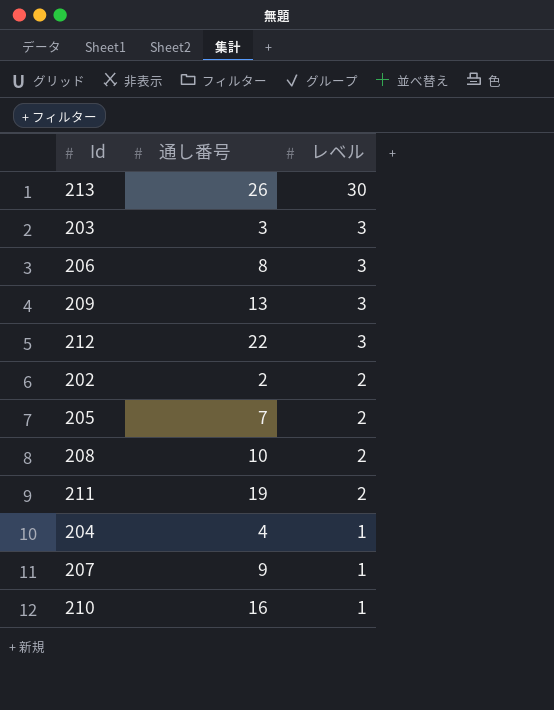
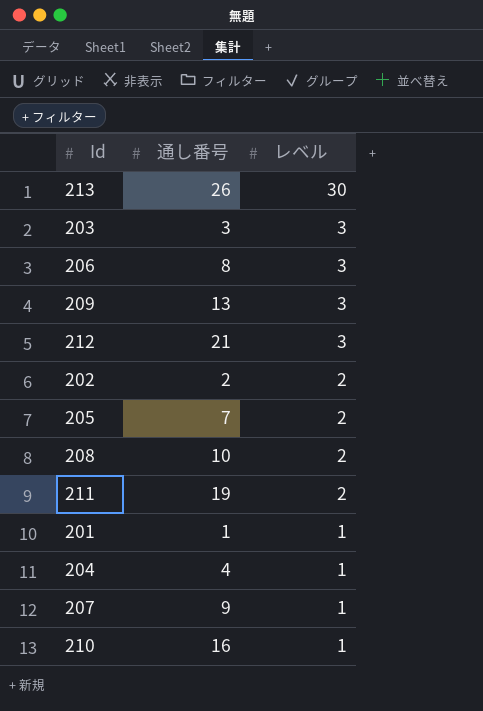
212 | 通し番号: 22 -> 21
row 201: none -> 1 | 1

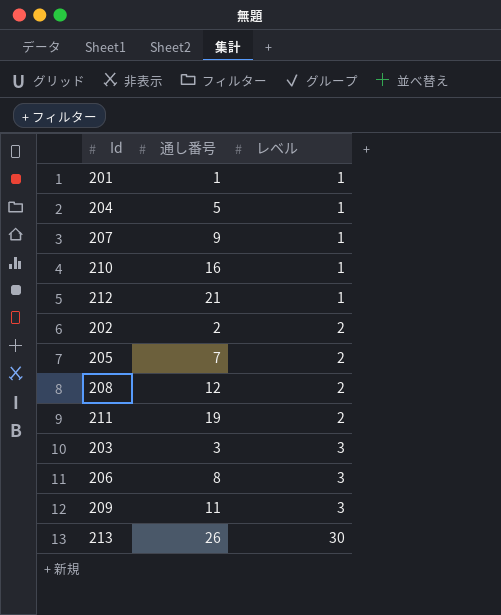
row order: レベル descending -> レベル ascending
204 | 通し番号: 4 -> 5
212 | レベル: 3 -> 1
208 | 通し番号: 10 -> 12
209 | 通し番号: 13 -> 11

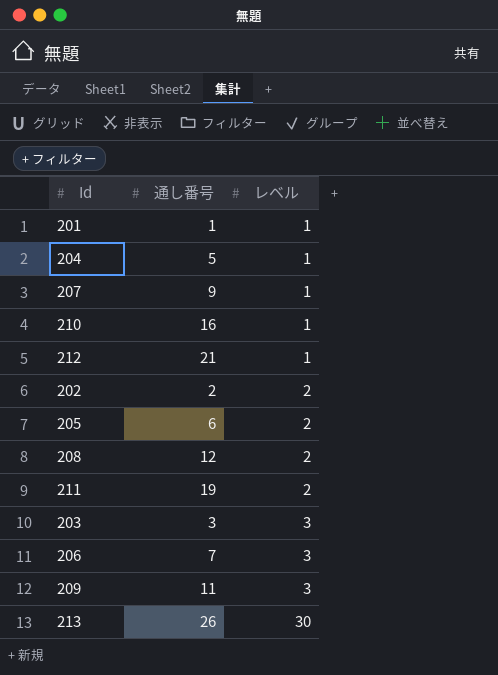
205 | 通し番号: 7 -> 6
206 | 通し番号: 8 -> 7

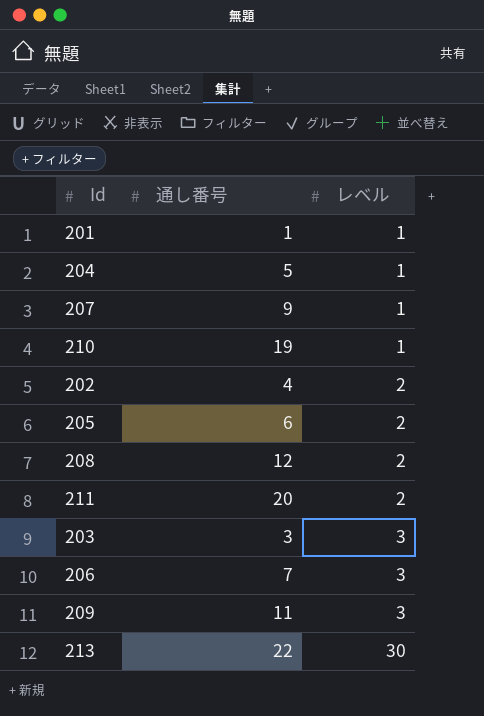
row 212: 21 | 1 -> none
210 | 通し番号: 16 -> 19
202 | 通し番号: 2 -> 4
211 | 通し番号: 19 -> 20
213 | 通し番号: 26 -> 22

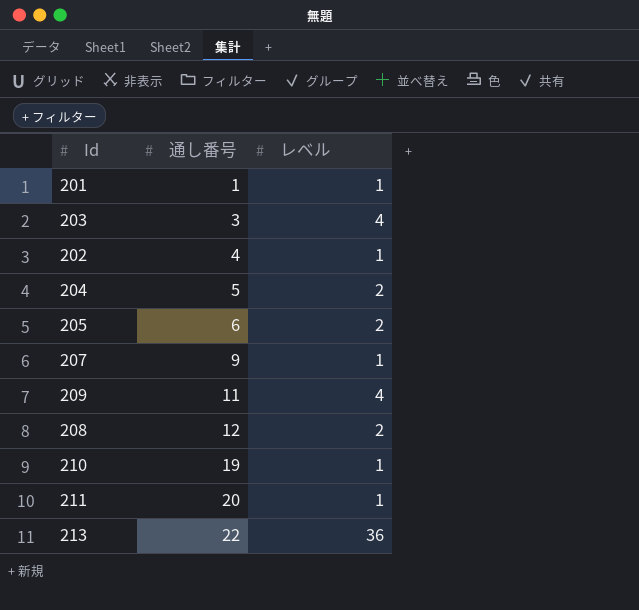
row order: レベル ascending -> 通し番号 ascending
row 206: 7 | 3 -> none
203 | レベル: 3 -> 4
202 | レベル: 2 -> 1
204 | レベル: 1 -> 2
209 | レベル: 3 -> 4
211 | レベル: 2 -> 1
213 | レベル: 30 -> 36

